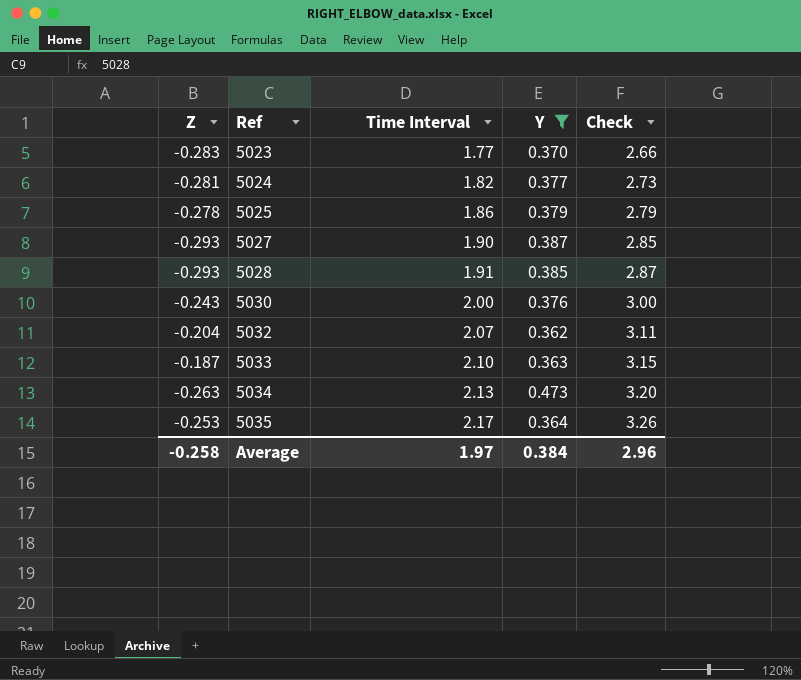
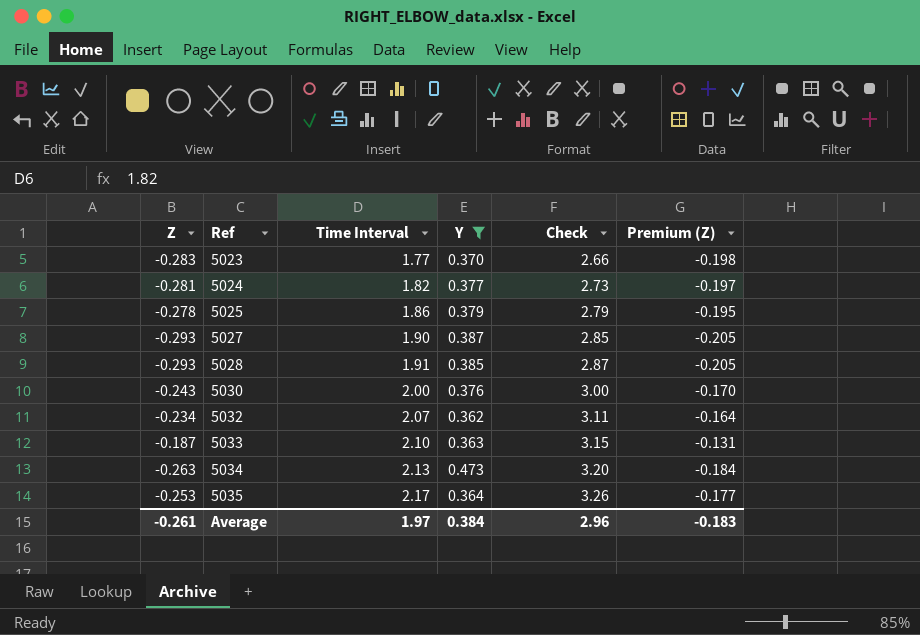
column Premium (Z) | formula: none -> [Z] * 0.7
5032 | Z: -0.204 -> -0.234
Average | Z: -0.258 -> -0.261

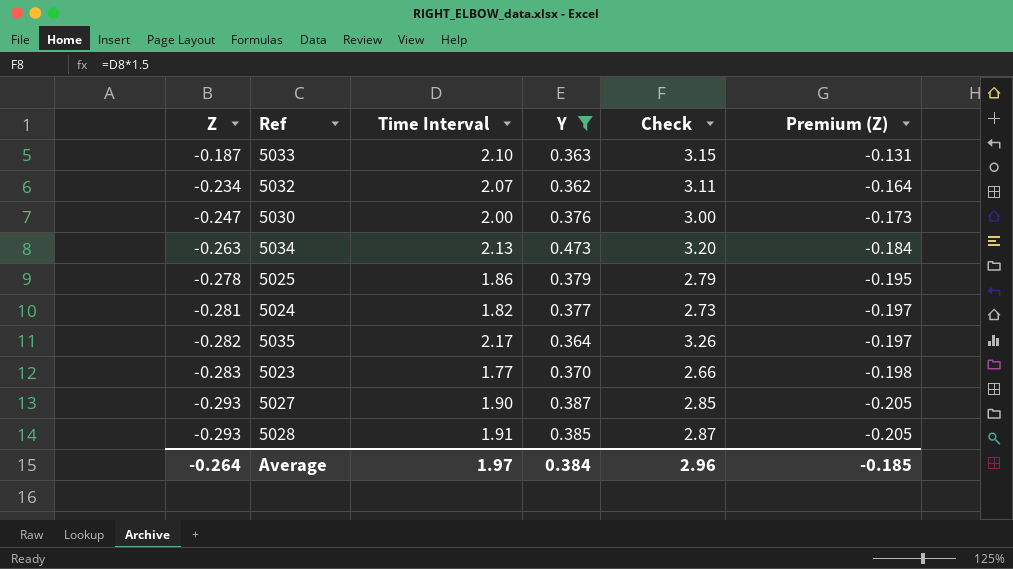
row order: Ref ascending -> Z descending
5030 | Z: -0.243 -> -0.247
5030 | Premium (Z): -0.170 -> -0.173
5035 | Z: -0.253 -> -0.282
5035 | Premium (Z): -0.177 -> -0.197
Average | Z: -0.261 -> -0.264
Average | Premium (Z): -0.183 -> -0.185

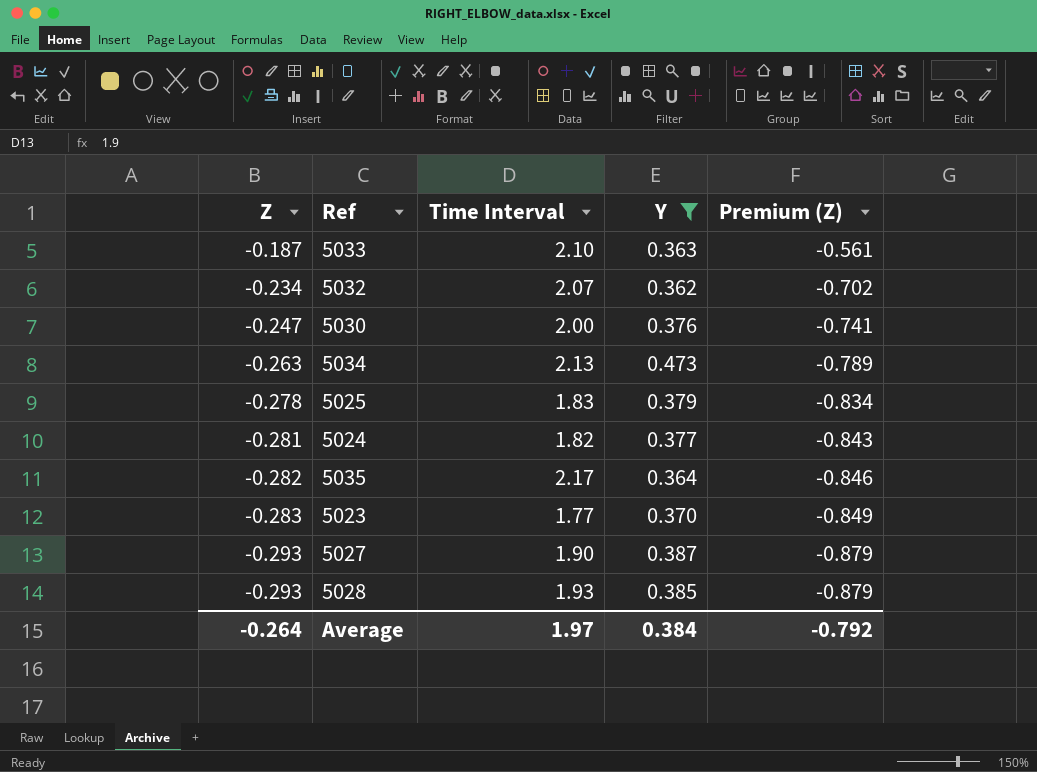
column Check | formula: [Time Interval] * 1.5 -> none
column Premium (Z) | formula: [Z] * 0.7 -> [Z] * 3
5025 | Time Interval: 1.86 -> 1.83
5028 | Time Interval: 1.91 -> 1.93
Average | Premium (Z): -0.185 -> -0.792

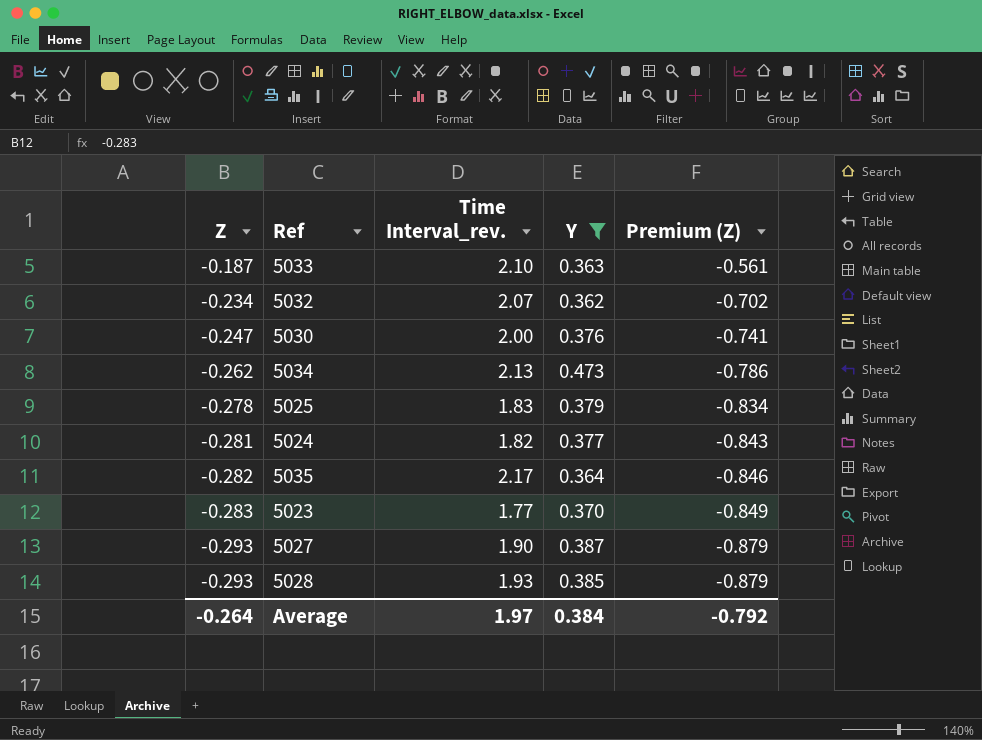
column name: Time Interval -> Time Interval_rev.
5034 | Z: -0.263 -> -0.262
5034 | Premium (Z): -0.789 -> -0.786

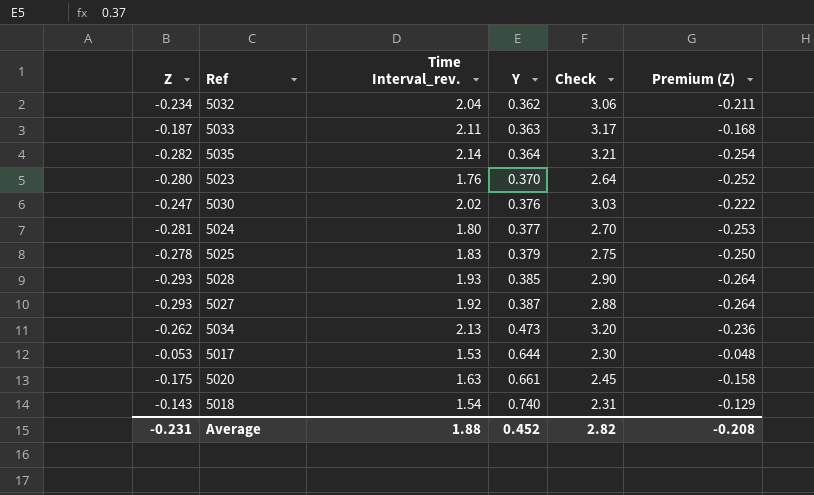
filter: Y <= 0.473 -> none
row order: Z descending -> Y ascending
column Check | formula: none -> [Time Interval_rev.] * 1.5
column Premium (Z) | formula: [Z] * 3 -> [Z] * 0.9
5032 | Time Interval_rev.: 2.07 -> 2.04
5033 | Time Interval_rev.: 2.10 -> 2.11
5035 | Time Interval_rev.: 2.17 -> 2.14
5023 | Z: -0.283 -> -0.280
5023 | Time Interval_rev.: 1.77 -> 1.76
5030 | Time Interval_rev.: 2.00 -> 2.02
5024 | Time Interval_rev.: 1.82 -> 1.80
5027 | Time Interval_rev.: 1.90 -> 1.92
Average | Z: -0.264 -> -0.231
Average | Time Interval_rev.: 1.97 -> 1.88
Average | Y: 0.384 -> 0.452
Average | Premium (Z): -0.792 -> -0.208

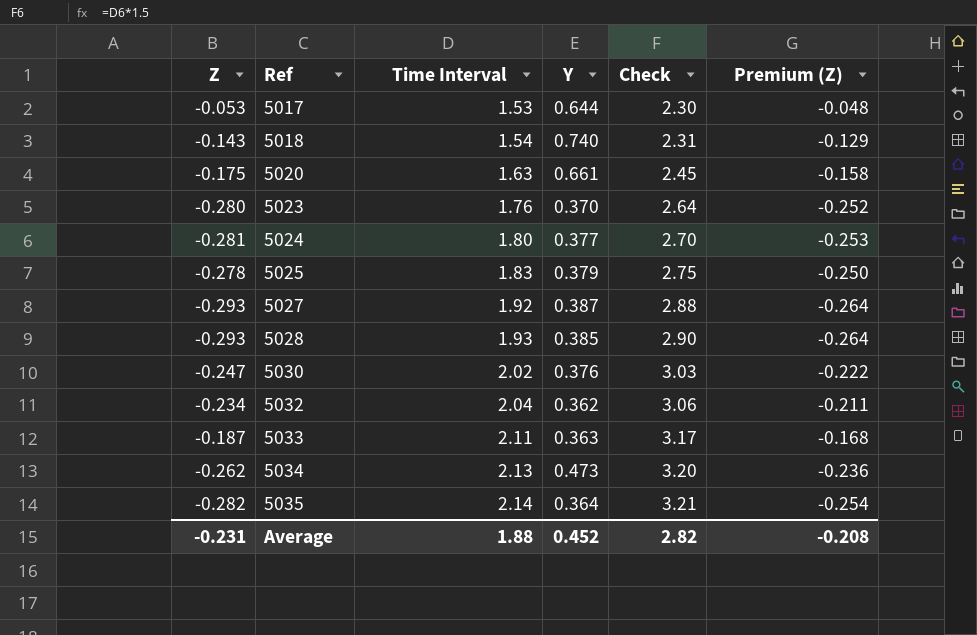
row order: Y ascending -> Ref ascending
column name: Time Interval_rev. -> Time Interval

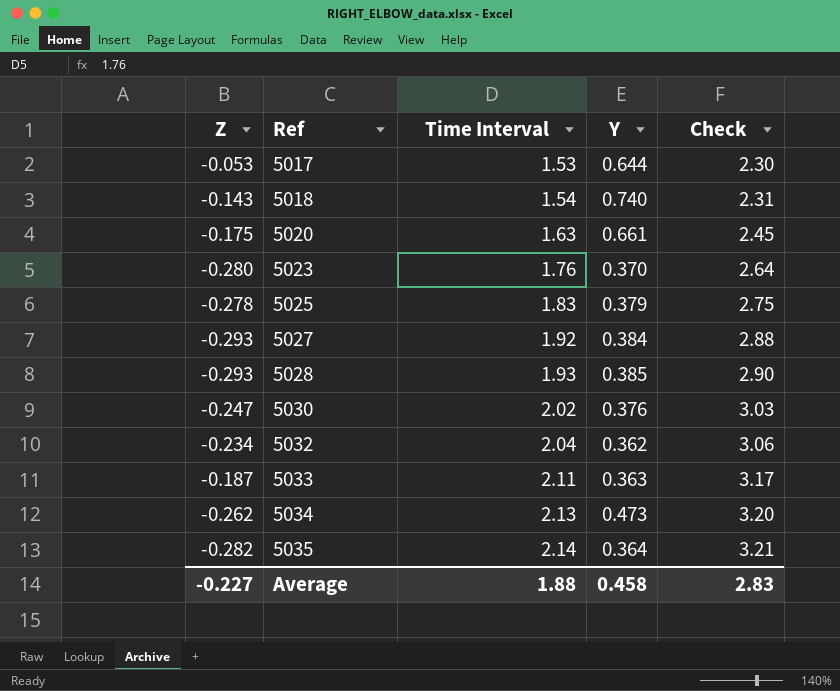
column Premium (Z) | formula: [Z] * 0.9 -> none
row 5024: -0.281 | 1.80 | 0.377 | 2.70 | -0.253 -> none
5027 | Y: 0.387 -> 0.384
Average | Z: -0.231 -> -0.227
Average | Y: 0.452 -> 0.458
Average | Check: 2.82 -> 2.83

